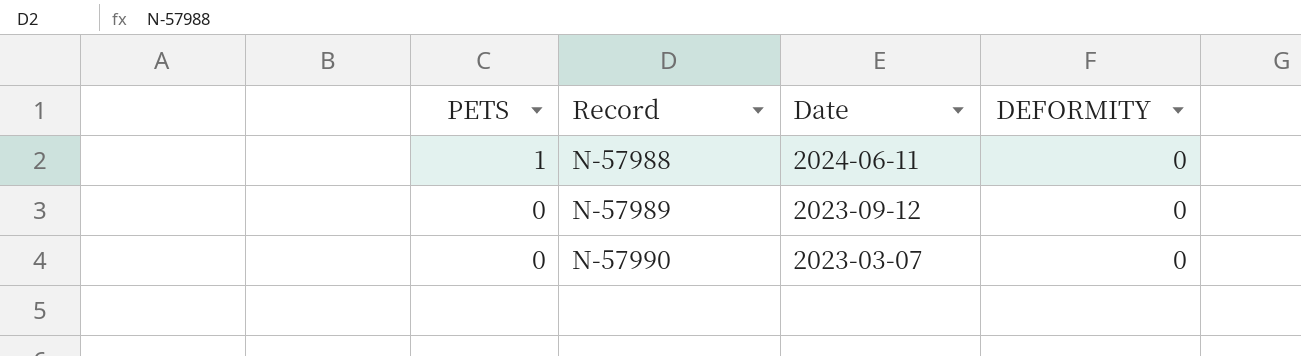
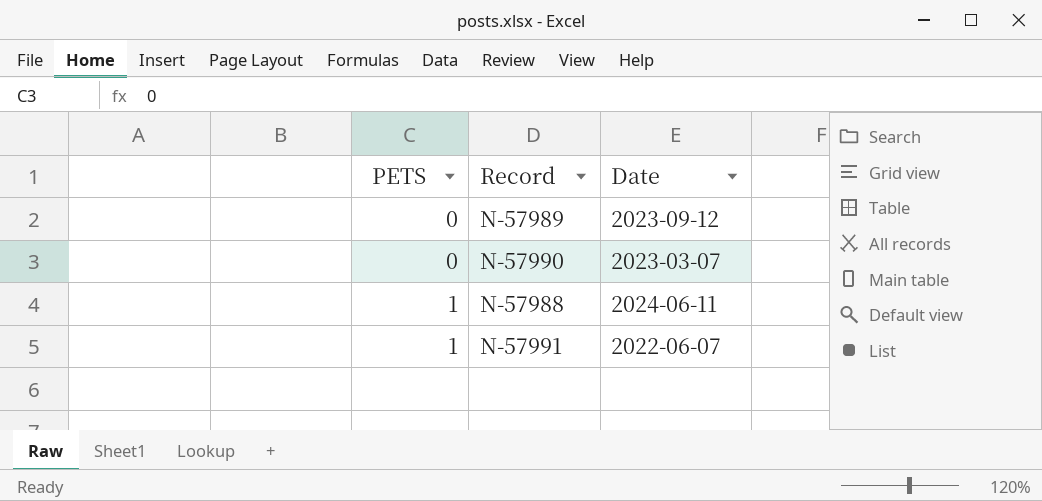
row order: PETS descending -> PETS ascending
column DEFORMITY | position: 4 -> none
row N-57991: none -> 1 | 2022-06-07

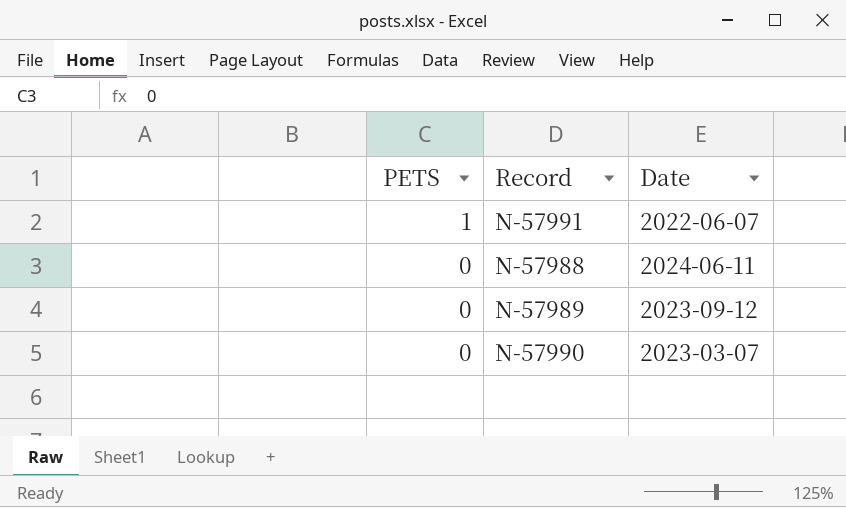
row order: PETS ascending -> PETS descending
N-57988 | PETS: 1 -> 0

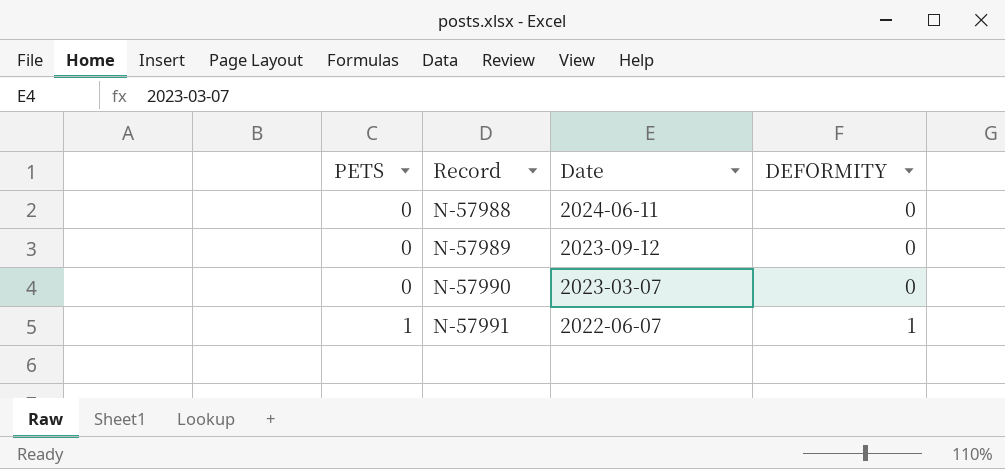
row order: PETS descending -> PETS ascending
column DEFORMITY | position: none -> 4

